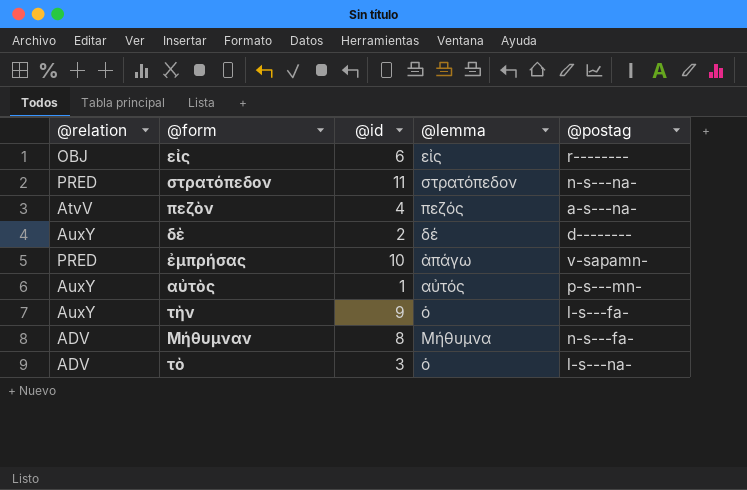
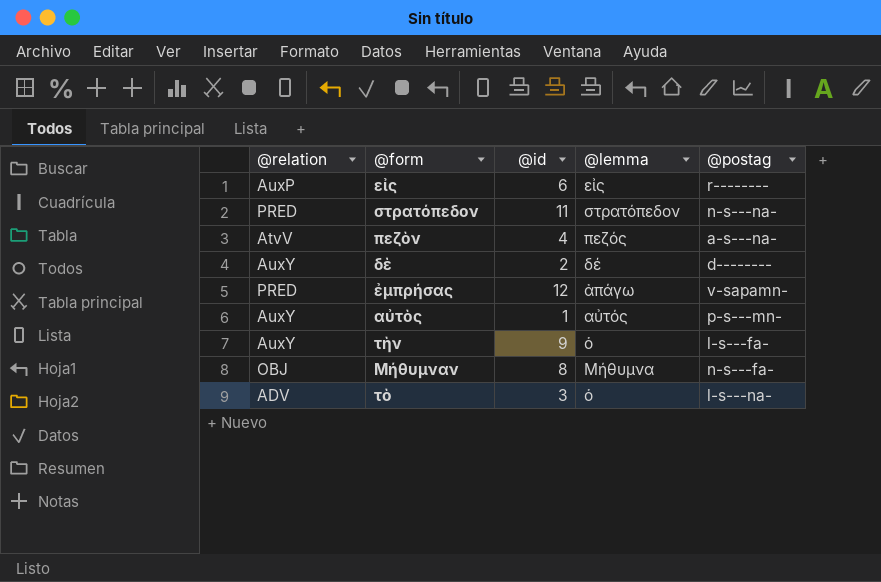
εἰς | @relation: OBJ -> AuxP
ἐμπρήσας | @id: 10 -> 12
Μήθυμναν | @relation: ADV -> OBJ

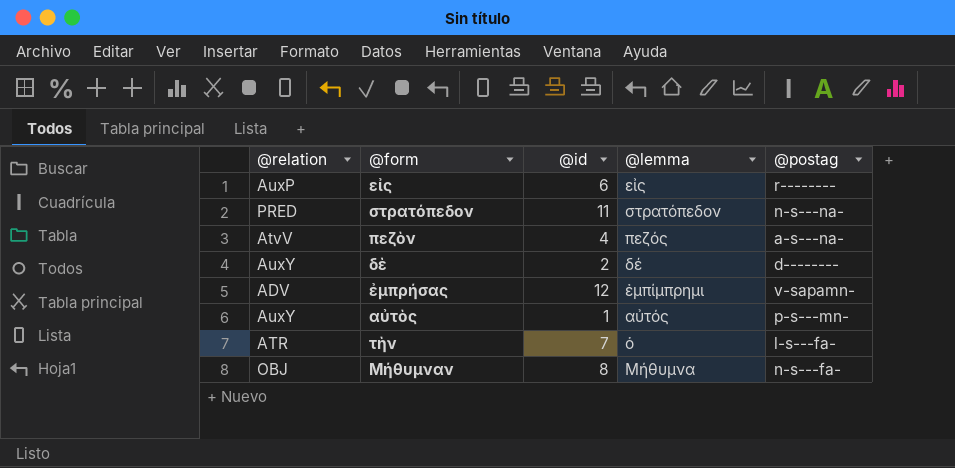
row τὸ: ADV | 3 | ὁ | l-s---na- -> none
ἐμπρήσας | @relation: PRED -> ADV
ἐμπρήσας | @lemma: ἀπάγω -> ἐμπίμπρημι
τὴν | @relation: AuxY -> ATR
τὴν | @id: 9 -> 7

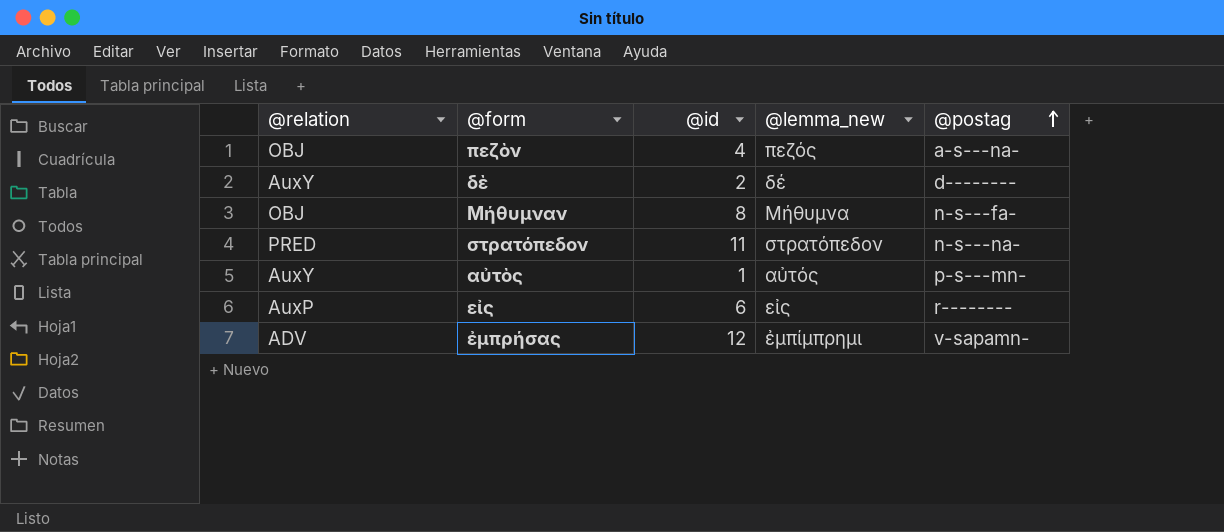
row order: none -> @postag ascending
column name: @lemma -> @lemma_new
row τὴν: ATR | 7 | ὁ | l-s---fa- -> none
πεζὸν | @relation: AtvV -> OBJ

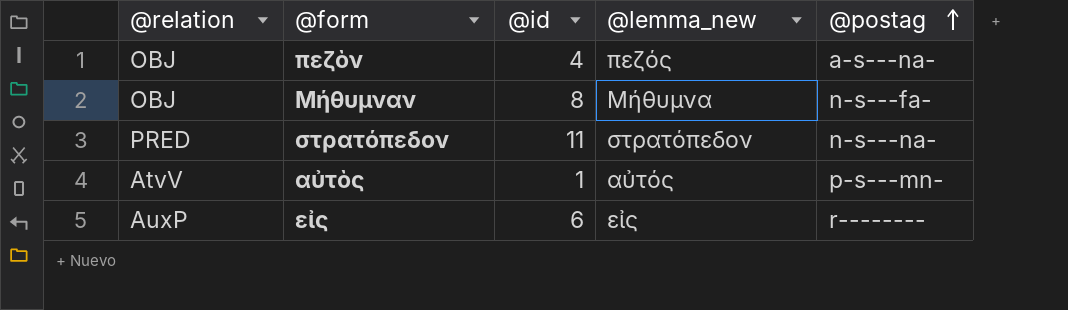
row δὲ: AuxY | 2 | δέ | d-------- -> none
row ἐμπρήσας: ADV | 12 | ἐμπίμπρημι | v-sapamn- -> none
αὐτὸς | @relation: AuxY -> AtvV

